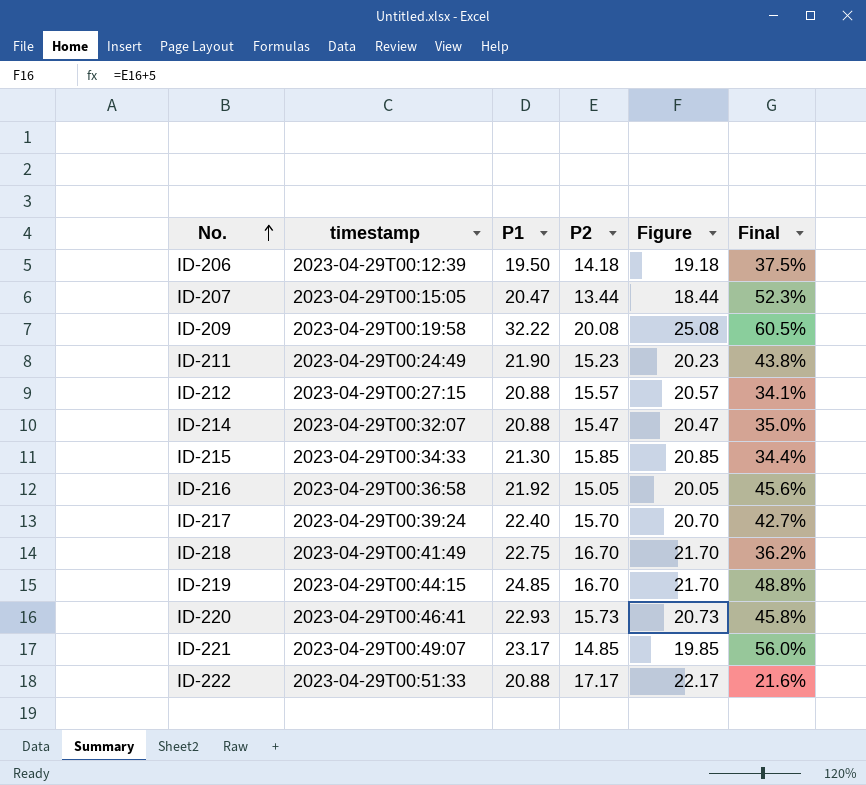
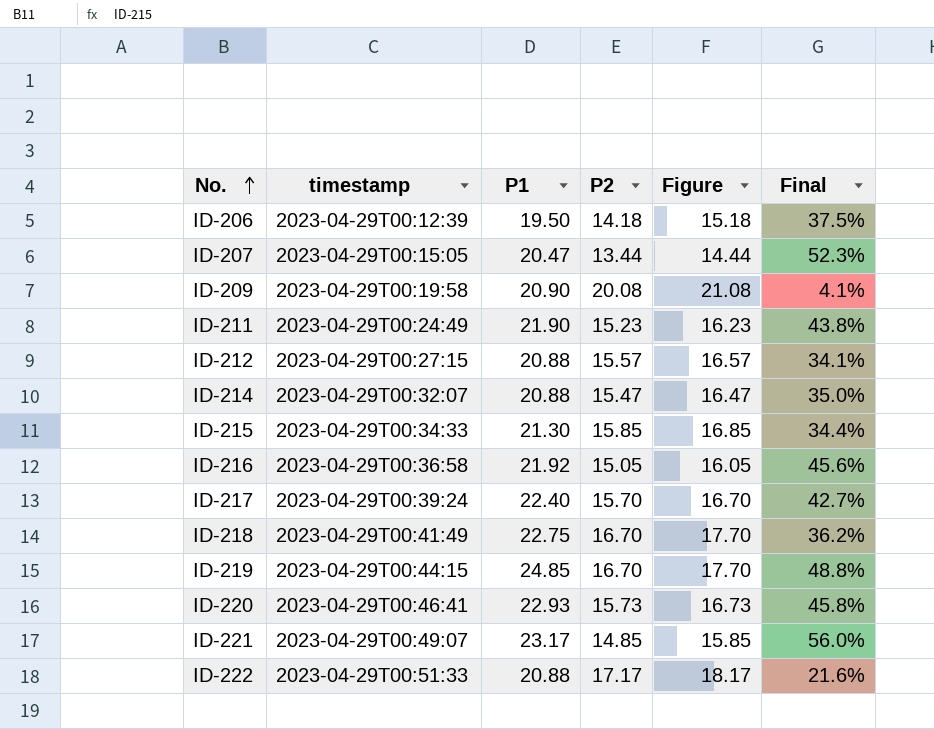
column Figure | formula: [P2] + 5 -> [P2] + 1
ID-209 | P1: 32.22 -> 20.90
ID-209 | Final: 60.5% -> 4.1%

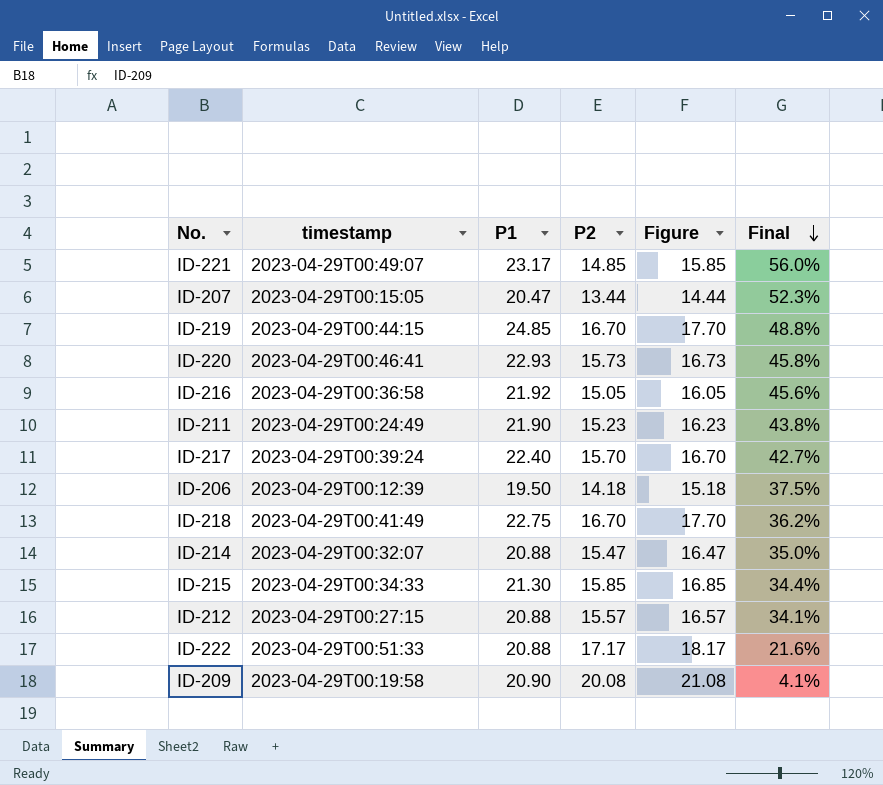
row order: No. ascending -> Final descending

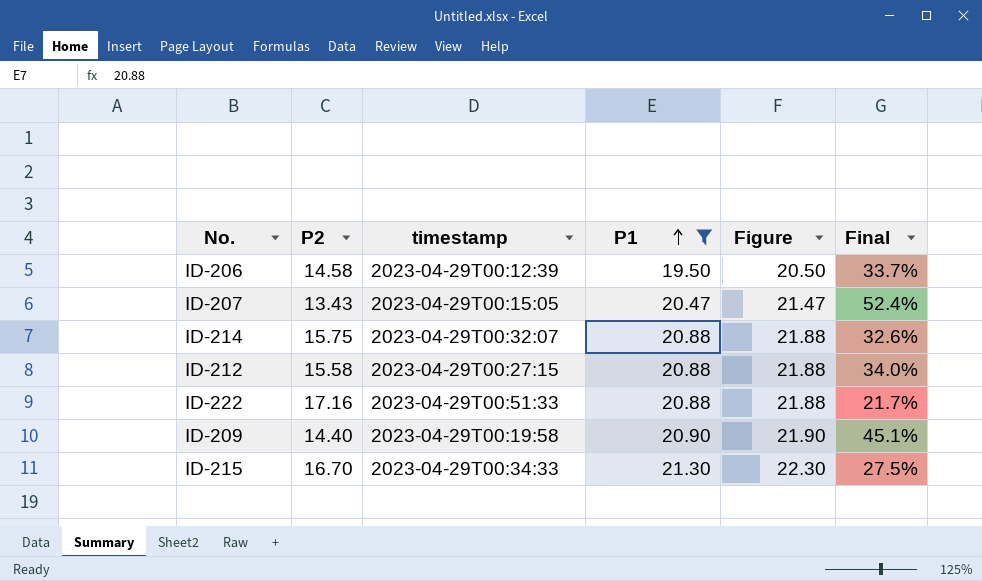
filter: none -> P1 <= 21.30
row order: Final descending -> P1 ascending
column P2 | position: 4 -> 2
column Figure | formula: [P2] + 1 -> [P1] + 1
ID-206 | P2: 14.18 -> 14.58
ID-206 | Final: 37.5% -> 33.7%
ID-207 | P2: 13.44 -> 13.43
ID-207 | Final: 52.3% -> 52.4%
ID-214 | P2: 15.47 -> 15.75
ID-214 | Final: 35.0% -> 32.6%
ID-212 | P2: 15.57 -> 15.58
ID-212 | Final: 34.1% -> 34.0%
ID-222 | P2: 17.17 -> 17.16
ID-222 | Final: 21.6% -> 21.7%
ID-209 | P2: 20.08 -> 14.40
ID-209 | Final: 4.1% -> 45.1%
ID-215 | P2: 15.85 -> 16.70
ID-215 | Final: 34.4% -> 27.5%

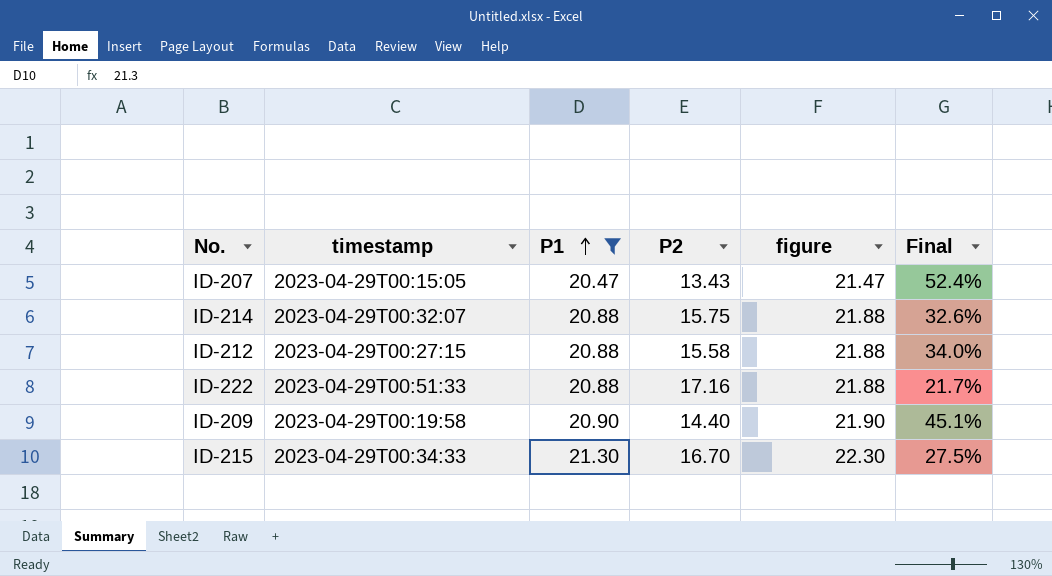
column P2 | position: 2 -> 4
column name: Figure -> figure
row ID-206: 14.58 | 2023-04-29T00:12:39 | 19.50 | 20.50 | 33.7% -> none

